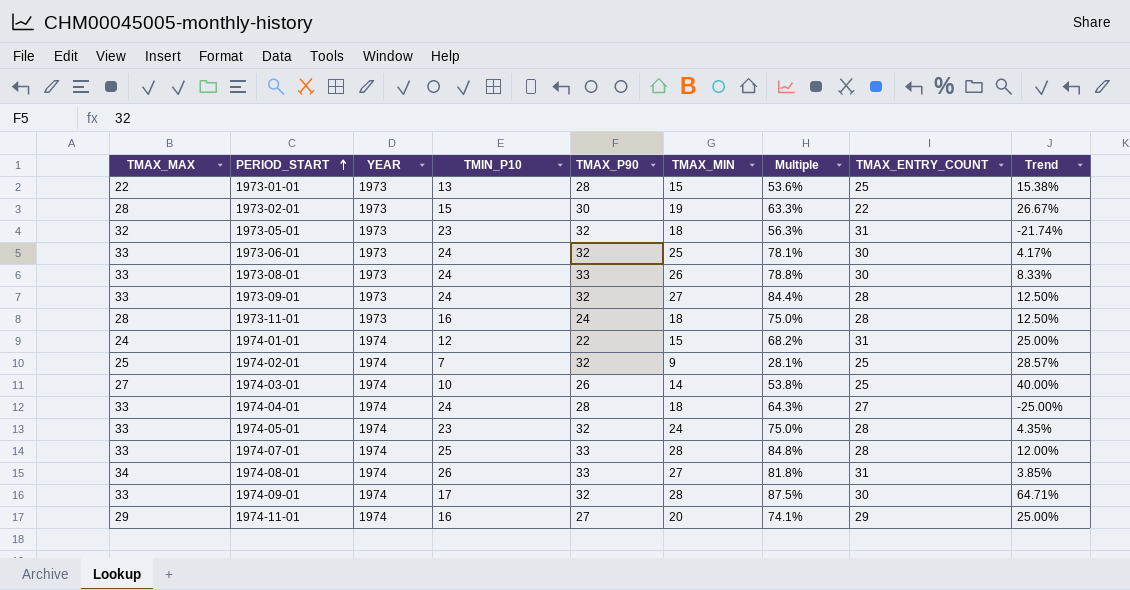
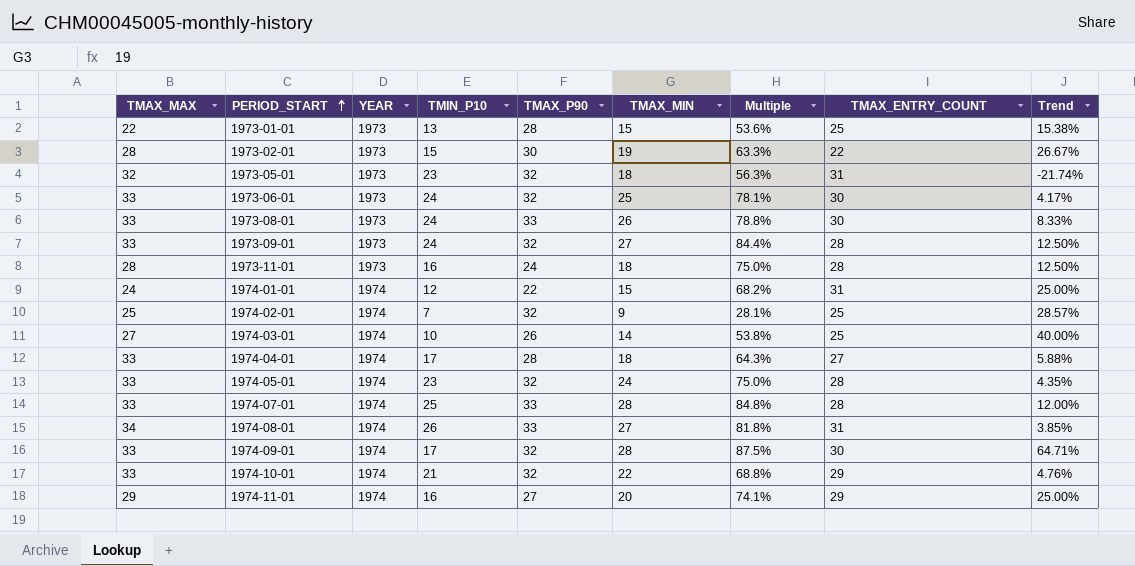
1974-04-01 | TMIN_P10: 24 -> 17
1974-04-01 | Trend: -25.00% -> 5.88%
row 1974-10-01: none -> 33 | 1974 | 21 | 32 | 22 | 68.8% | 29 | 4.76%

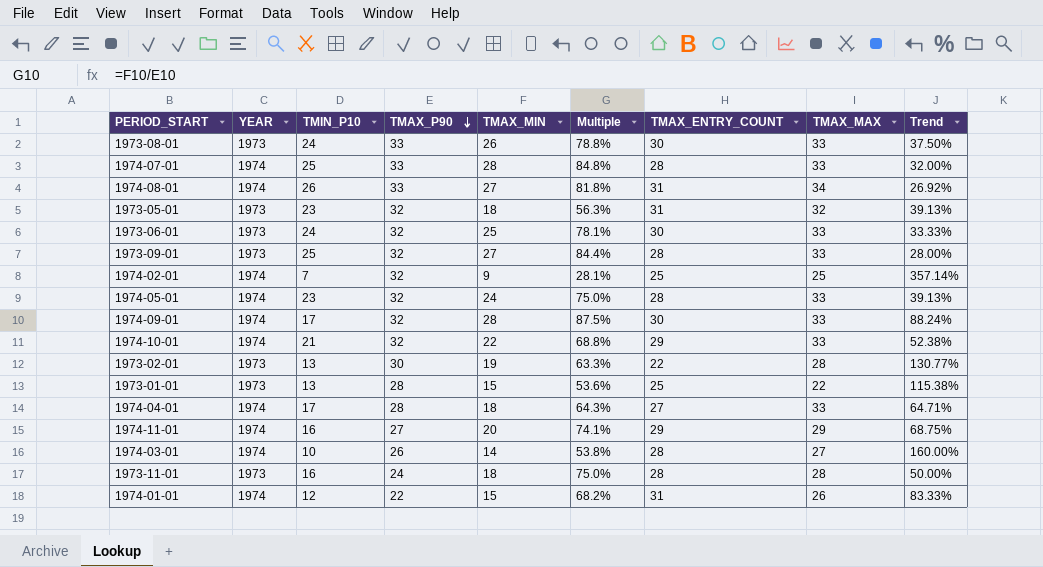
row order: PERIOD_START ascending -> TMAX_P90 descending
column TMAX_MAX | position: 1 -> 8
column Trend | formula: ([TMAX_MIN] - [TMIN_P10]) / [TMIN_P10] -> ([TMAX_P90] - [TMIN_P10]) / [TMIN_P10]
1973-09-01 | TMIN_P10: 24 -> 25
1973-02-01 | TMIN_P10: 15 -> 13
1974-03-01 | TMAX_ENTRY_COUNT: 25 -> 28
1974-01-01 | TMAX_MAX: 24 -> 26

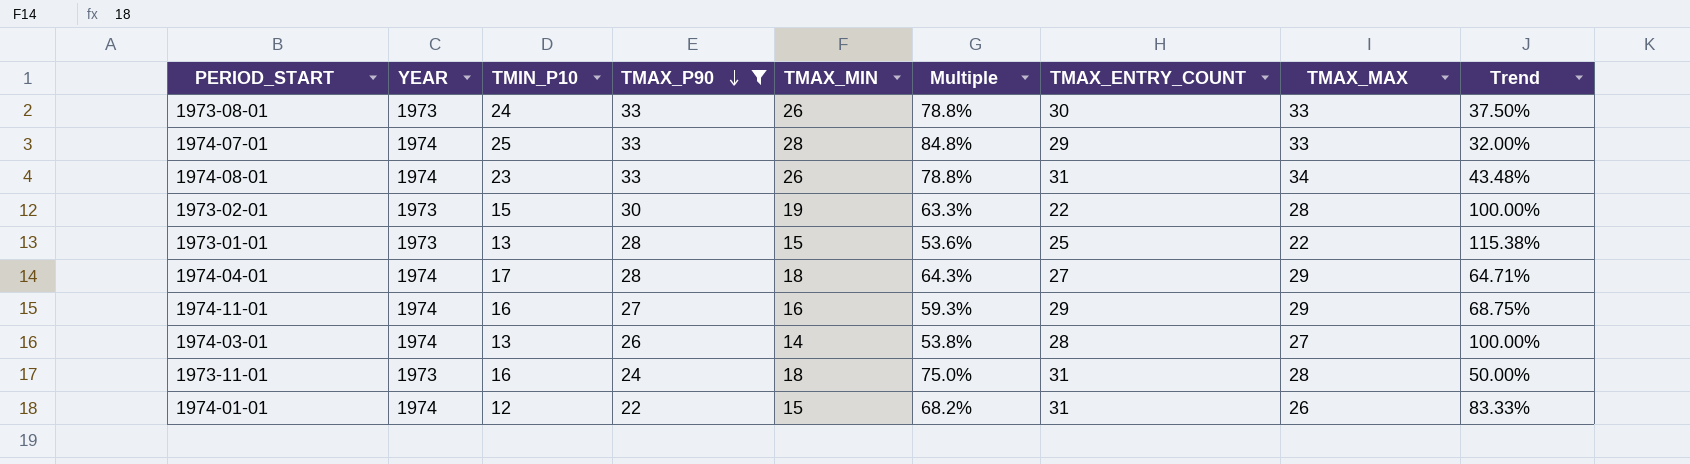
filter: none -> TMAX_P90 != 32
1974-07-01 | TMAX_ENTRY_COUNT: 28 -> 29
1974-08-01 | TMIN_P10: 26 -> 23
1974-08-01 | TMAX_MIN: 27 -> 26
1974-08-01 | Multiple: 81.8% -> 78.8%
1974-08-01 | Trend: 26.92% -> 43.48%
1973-02-01 | TMIN_P10: 13 -> 15
1973-02-01 | Trend: 130.77% -> 100.00%
1974-04-01 | TMAX_MAX: 33 -> 29
1974-11-01 | TMAX_MIN: 20 -> 16
1974-11-01 | Multiple: 74.1% -> 59.3%
1974-03-01 | TMIN_P10: 10 -> 13
1974-03-01 | Trend: 160.00% -> 100.00%
1973-11-01 | TMAX_ENTRY_COUNT: 28 -> 31

